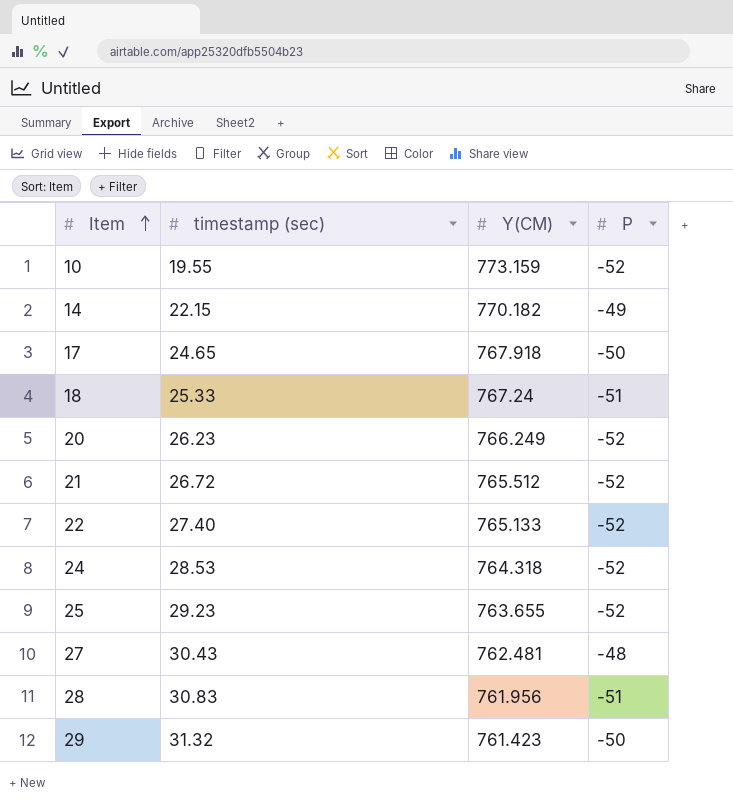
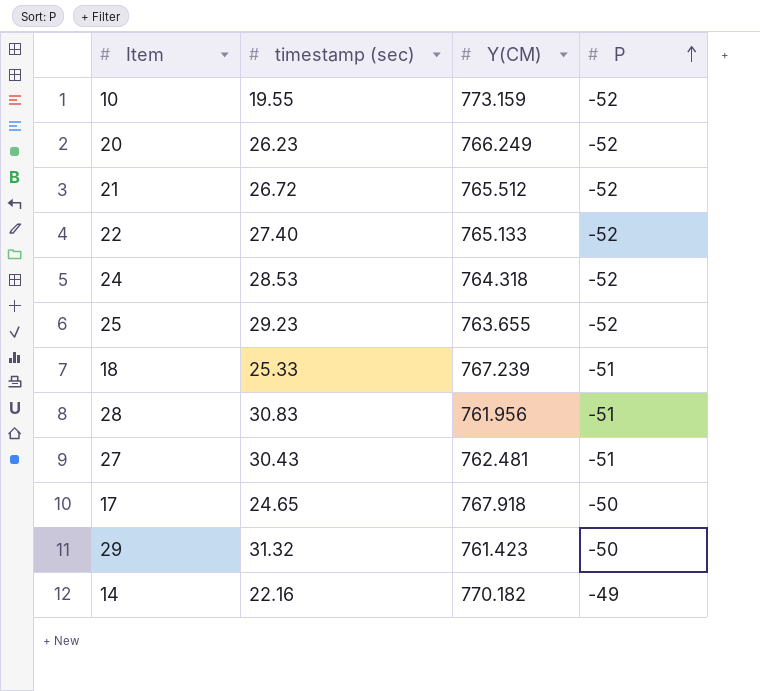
row order: Item ascending -> P ascending
18 | Y(CM): 767.24 -> 767.239
27 | P: -48 -> -51
14 | timestamp (sec): 22.15 -> 22.16

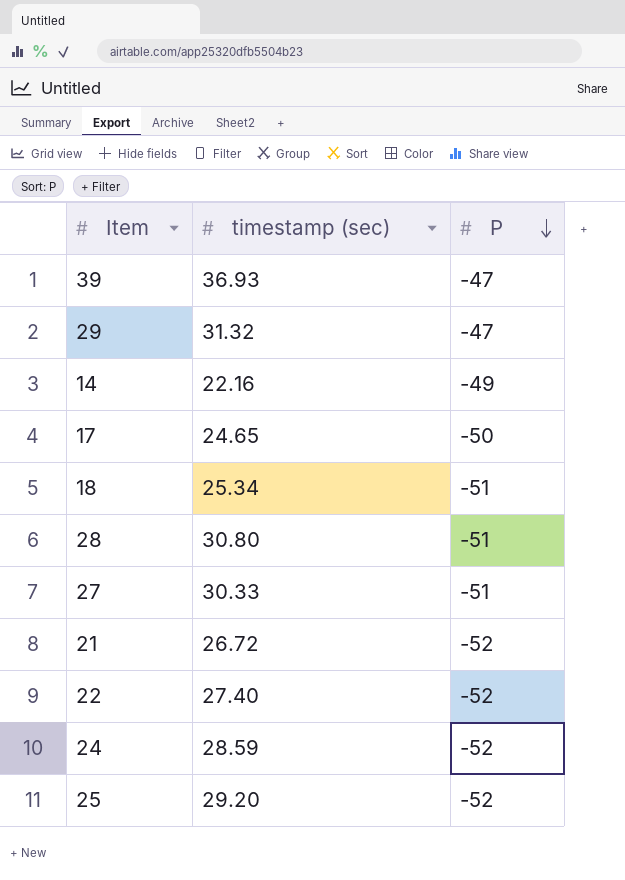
row order: P ascending -> P descending
column Y(CM) | position: 3 -> none
row 10: 19.55 | 773.159 | -52 -> none
row 20: 26.23 | 766.249 | -52 -> none
row 39: none -> 36.93 | -47
29 | P: -50 -> -47
18 | timestamp (sec): 25.33 -> 25.34
28 | timestamp (sec): 30.83 -> 30.80
27 | timestamp (sec): 30.43 -> 30.33
24 | timestamp (sec): 28.53 -> 28.59
25 | timestamp (sec): 29.23 -> 29.20

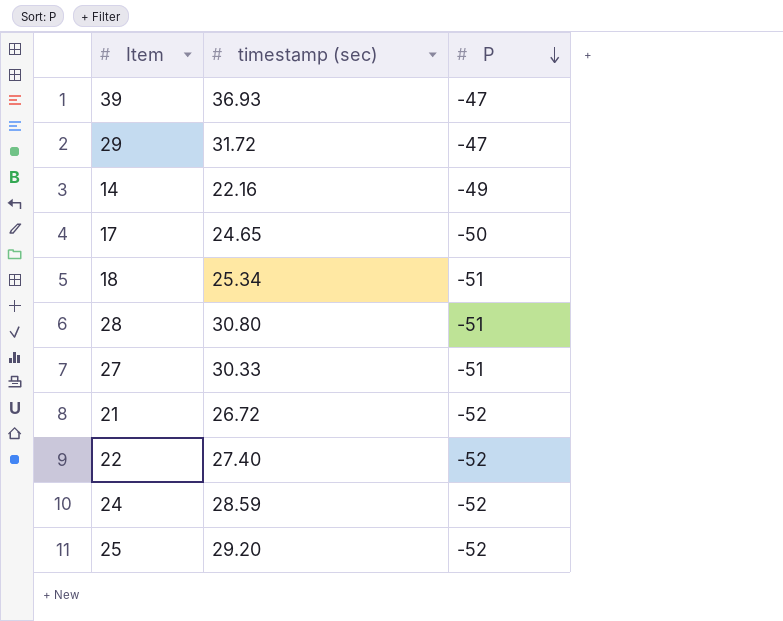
29 | timestamp (sec): 31.32 -> 31.72

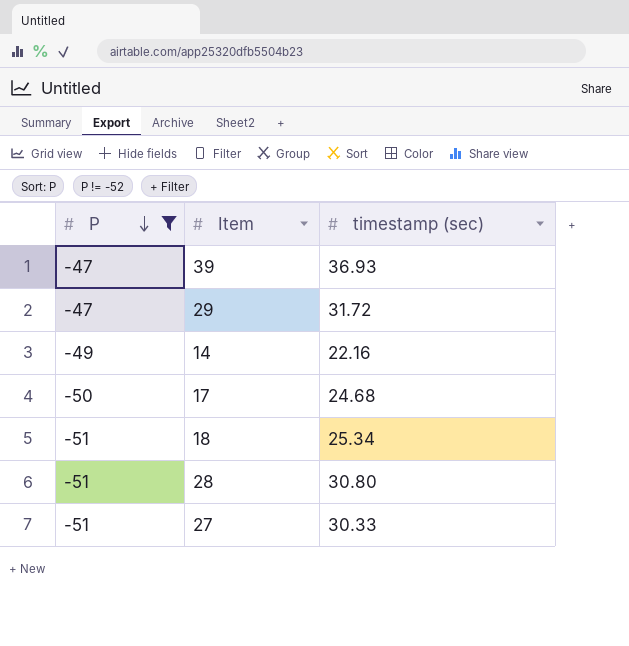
filter: none -> P != -52
column P | position: 3 -> 1
17 | timestamp (sec): 24.65 -> 24.68

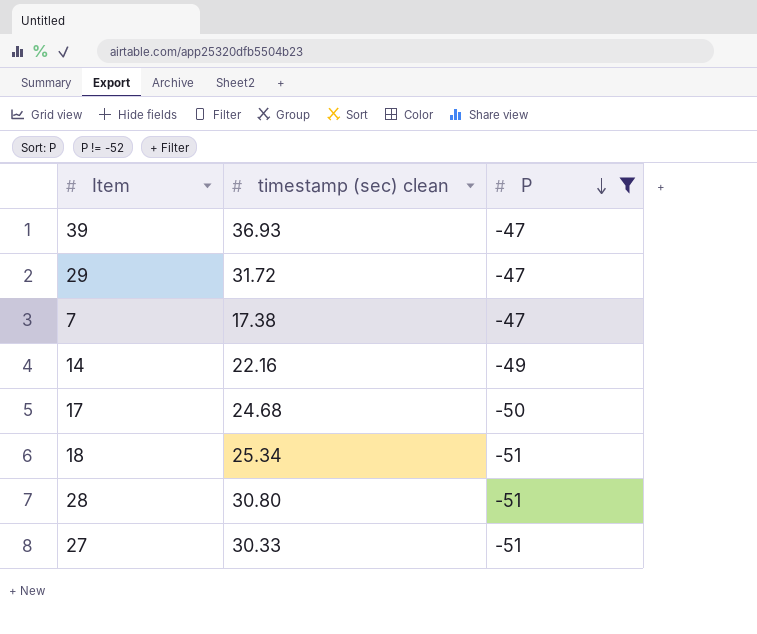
column name: timestamp (sec) -> timestamp (sec) clean
column P | position: 1 -> 3
row 7: none -> 17.38 | -47

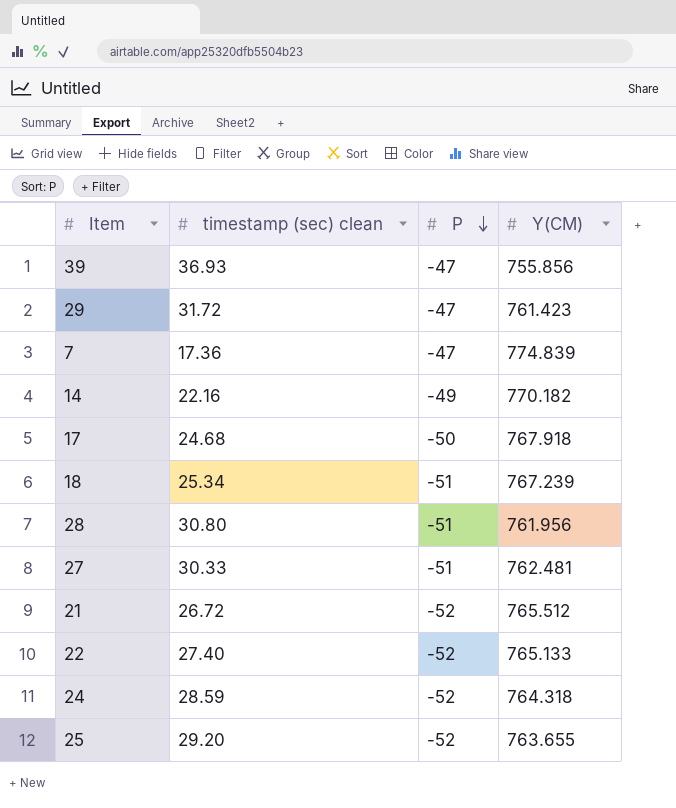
filter: P != -52 -> none
column Y(CM) | position: none -> 4
7 | timestamp (sec) clean: 17.38 -> 17.36

